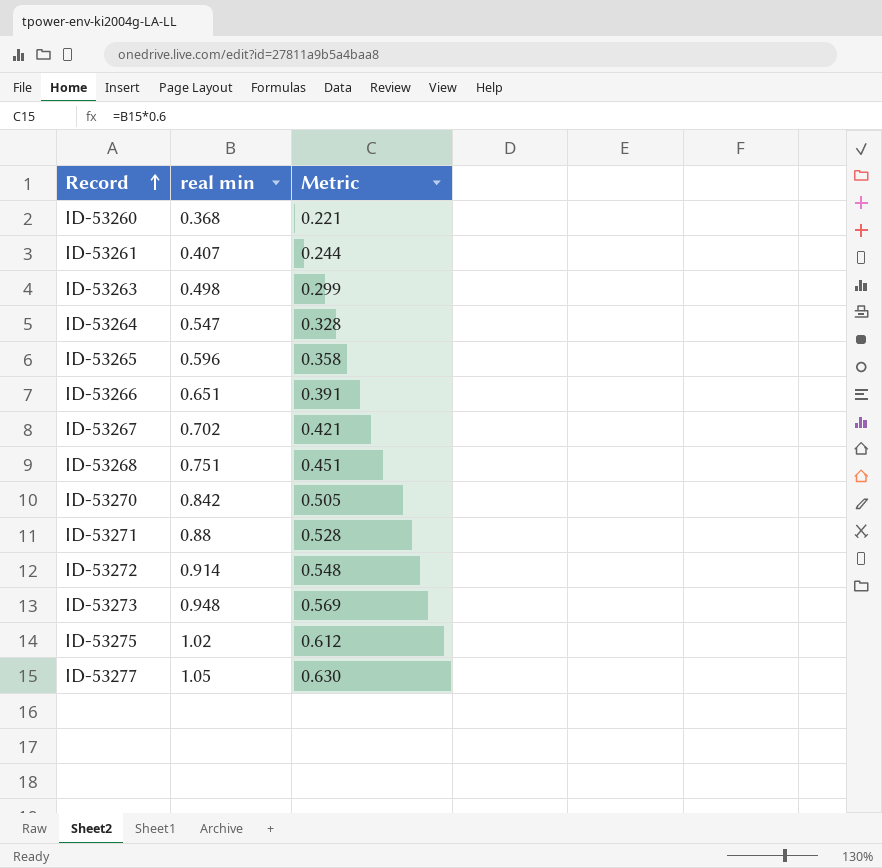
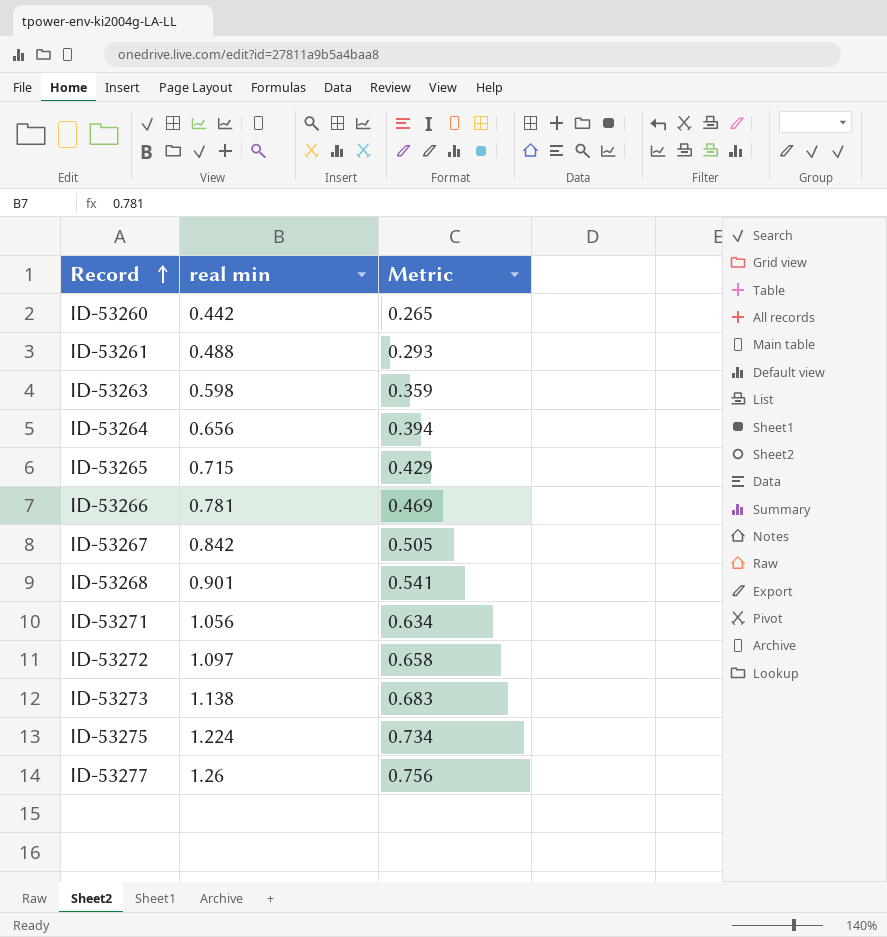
row ID-53270: 0.842 | 0.505 -> none
ID-53260 | real min: 0.368 -> 0.442
ID-53260 | Metric: 0.221 -> 0.265
ID-53261 | real min: 0.407 -> 0.488
ID-53261 | Metric: 0.244 -> 0.293
ID-53263 | real min: 0.498 -> 0.598
ID-53263 | Metric: 0.299 -> 0.359
ID-53264 | real min: 0.547 -> 0.656
ID-53264 | Metric: 0.328 -> 0.394
ID-53265 | real min: 0.596 -> 0.715
ID-53265 | Metric: 0.358 -> 0.429
ID-53266 | real min: 0.651 -> 0.781
ID-53266 | Metric: 0.391 -> 0.469
ID-53267 | real min: 0.702 -> 0.842
ID-53267 | Metric: 0.421 -> 0.505
ID-53268 | real min: 0.751 -> 0.901
ID-53268 | Metric: 0.451 -> 0.541
ID-53271 | real min: 0.88 -> 1.056
ID-53271 | Metric: 0.528 -> 0.634
ID-53272 | real min: 0.914 -> 1.097
ID-53272 | Metric: 0.548 -> 0.658
ID-53273 | real min: 0.948 -> 1.138
ID-53273 | Metric: 0.569 -> 0.683
ID-53275 | real min: 1.02 -> 1.224
ID-53275 | Metric: 0.612 -> 0.734
ID-53277 | real min: 1.05 -> 1.26
ID-53277 | Metric: 0.630 -> 0.756

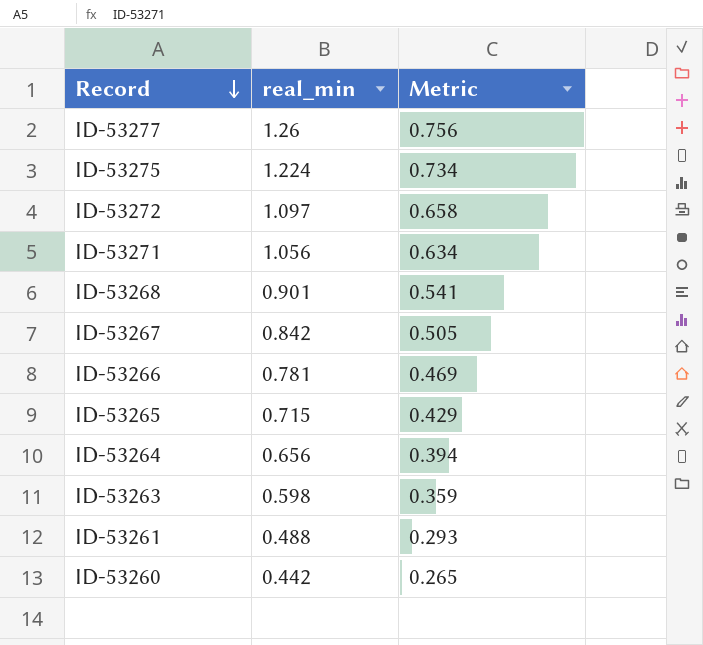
row order: Record ascending -> Record descending
column name: real min -> real_min
row ID-53273: 1.138 | 0.683 -> none

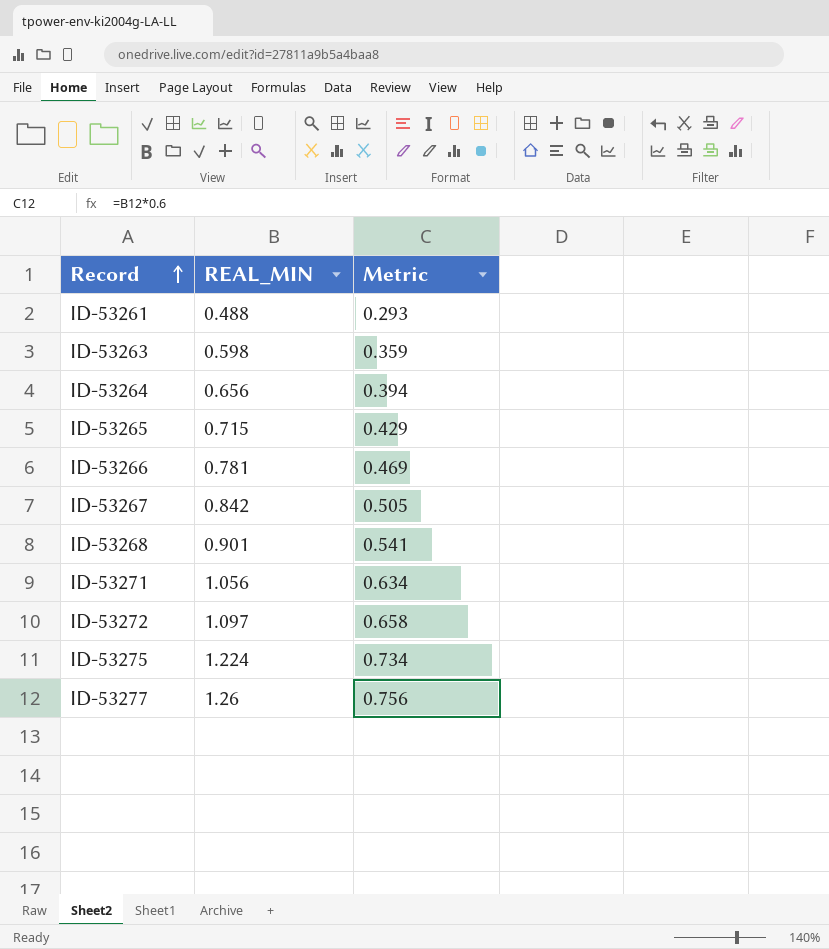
row order: Record descending -> Record ascending
column name: real_min -> REAL_MIN
row ID-53260: 0.442 | 0.265 -> none

